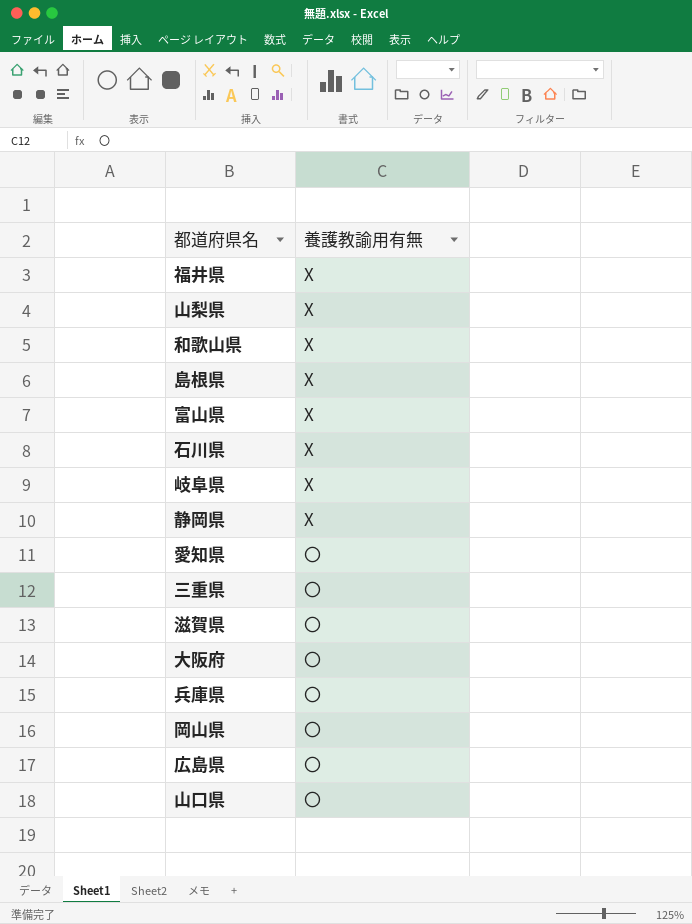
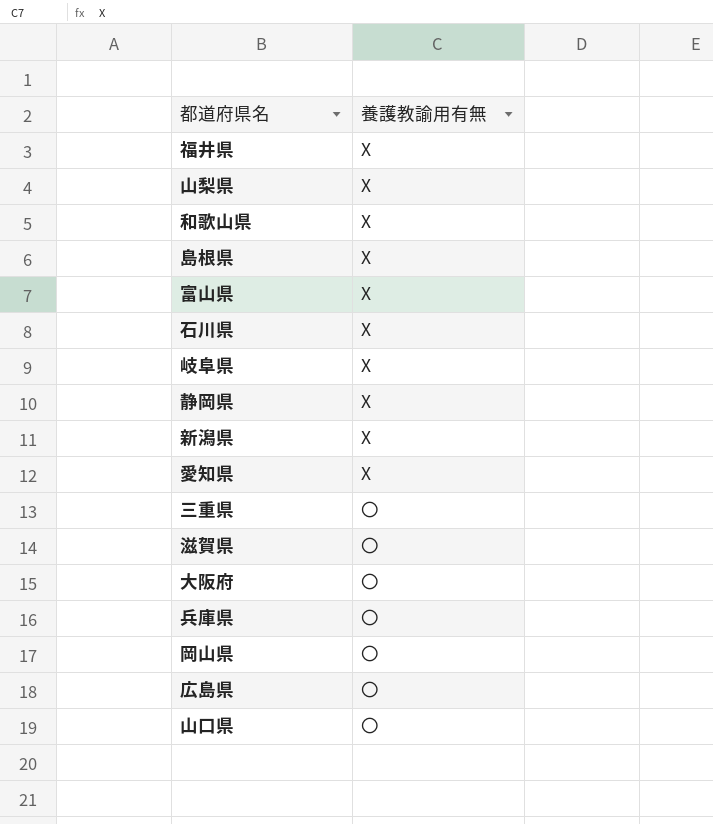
row 新潟県: none -> X
愛知県 | 養護教諭用有無: 〇 -> X

